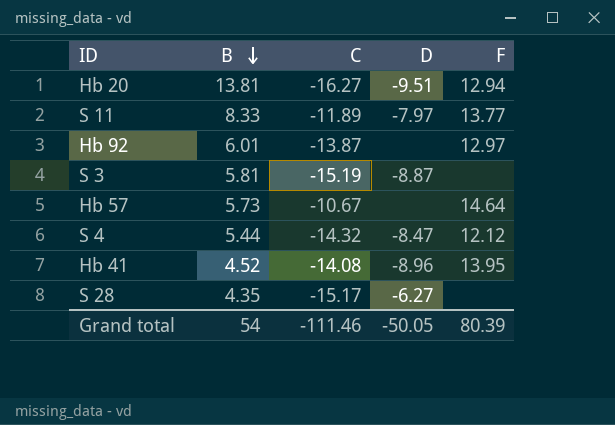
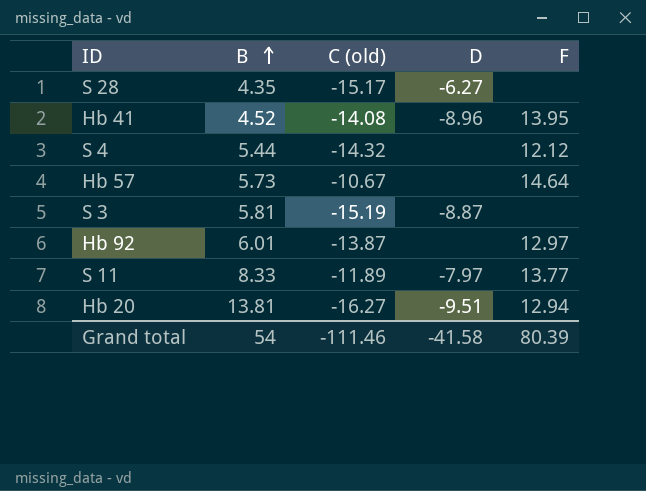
row order: B descending -> B ascending
column name: C -> C (old)
S 4 | D: -8.47 -> none
Grand total | D: -50.05 -> -41.58

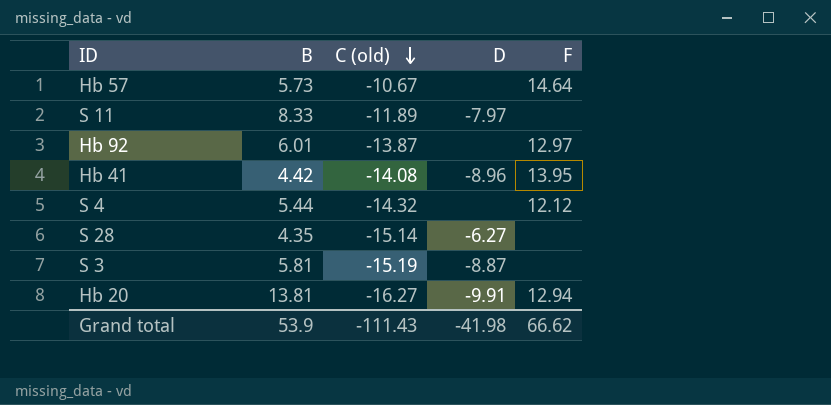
row order: B ascending -> C (old) descending
S 11 | F: 13.77 -> none
Hb 41 | B: 4.52 -> 4.42
S 28 | C (old): -15.17 -> -15.14
Hb 20 | D: -9.51 -> -9.91
Grand total | B: 54 -> 53.9
Grand total | C (old): -111.46 -> -111.43
Grand total | D: -41.58 -> -41.98
Grand total | F: 80.39 -> 66.62

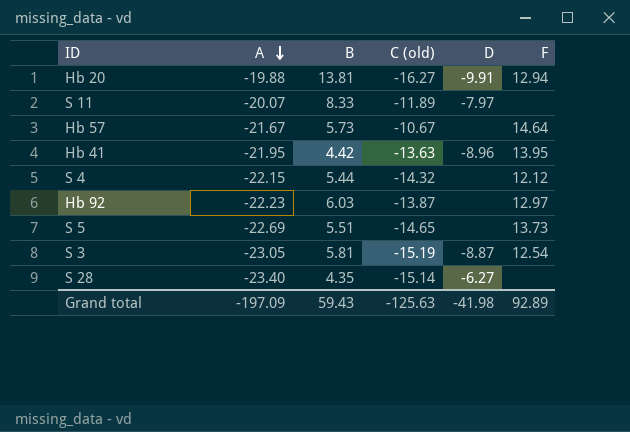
row order: C (old) descending -> A descending
column A | position: none -> 2
Hb 41 | C (old): -14.08 -> -13.63
Hb 92 | B: 6.01 -> 6.03
row S 5: none -> -22.69 | 5.51 | -14.65 | none | 13.73
S 3 | F: none -> 12.54
Grand total | B: 53.9 -> 59.43
Grand total | C (old): -111.43 -> -125.63
Grand total | F: 66.62 -> 92.89

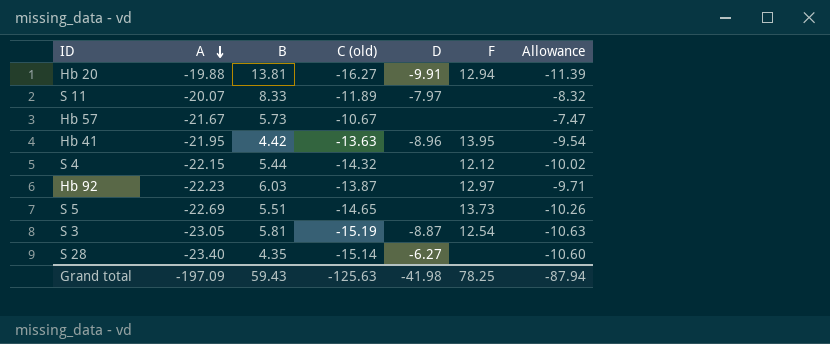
column Allowance | formula: none -> [C (old)] * 0.7
Hb 57 | F: 14.64 -> none
Grand total | F: 92.89 -> 78.25

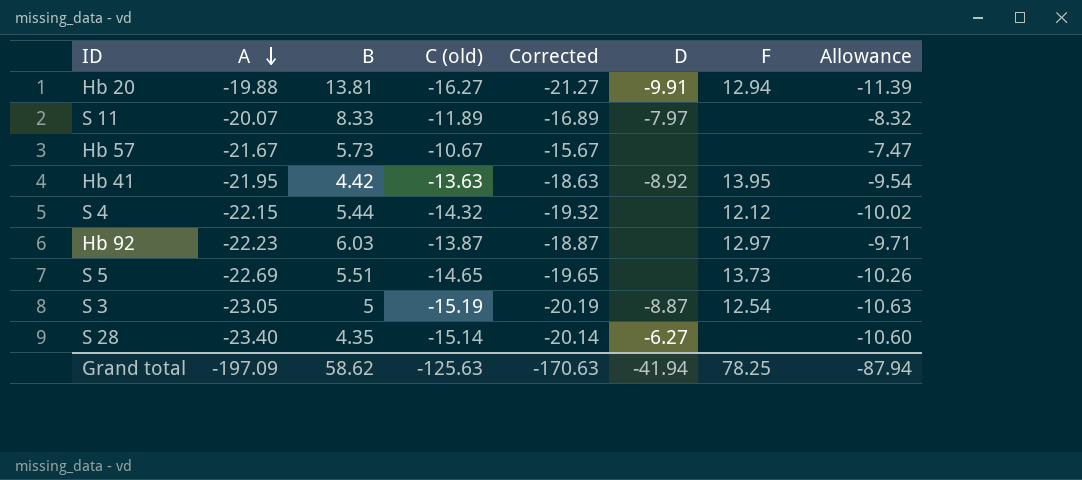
column Corrected | formula: none -> [C (old)] - 5
Hb 41 | D: -8.96 -> -8.92
S 3 | B: 5.81 -> 5
Grand total | B: 59.43 -> 58.62
Grand total | D: -41.98 -> -41.94

